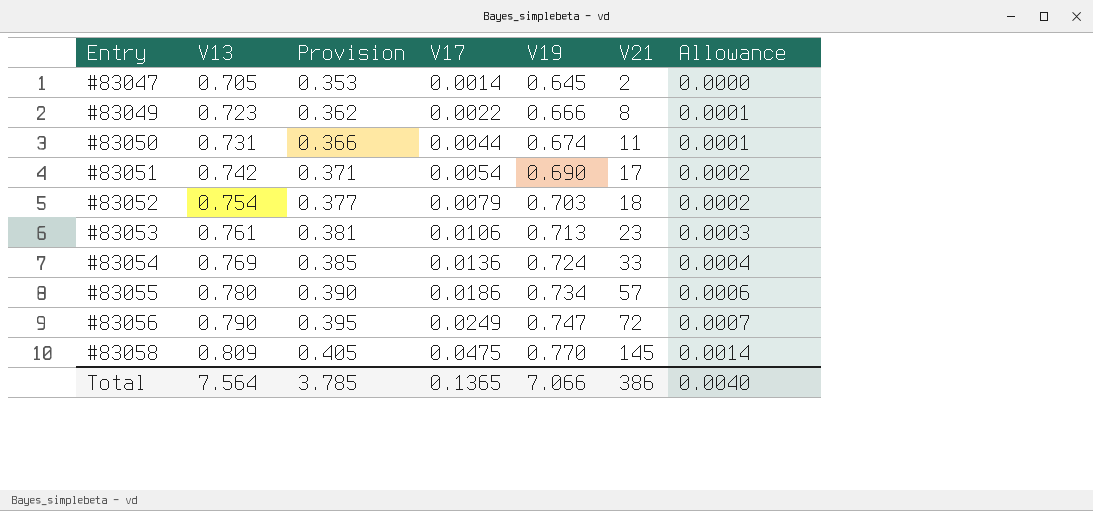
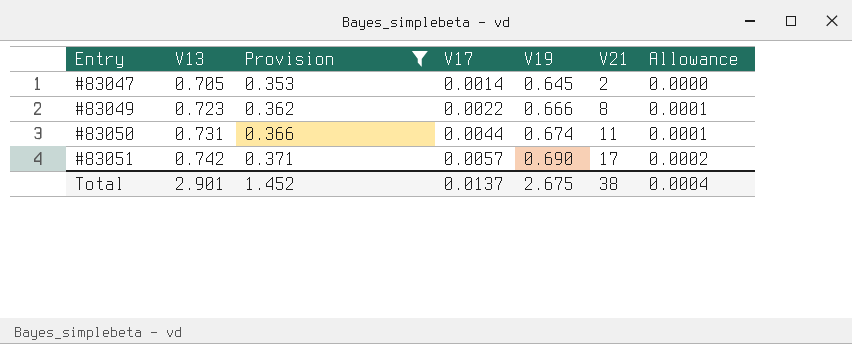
filter: none -> Provision <= 0.371
#83051 | V17: 0.0054 -> 0.0057
Total | V13: 7.564 -> 2.901
Total | Provision: 3.785 -> 1.452
Total | V17: 0.1365 -> 0.0137
Total | V19: 7.066 -> 2.675
Total | V21: 386 -> 38
Total | Allowance: 0.0040 -> 0.0004

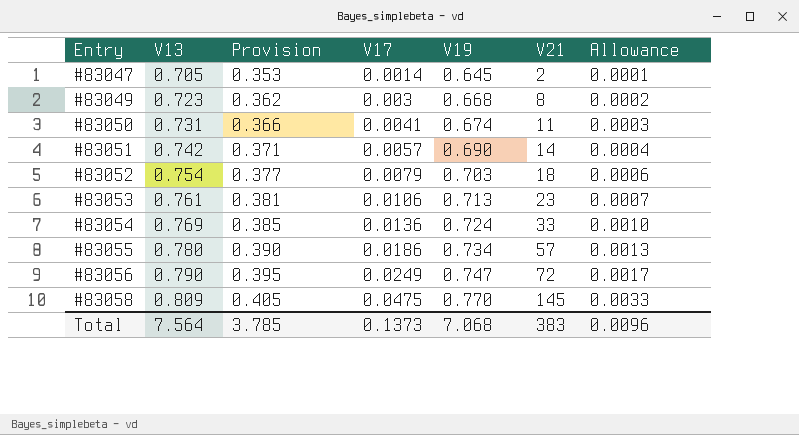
filter: Provision <= 0.371 -> none
column Allowance | formula: [V17] * 0.03 -> [V17] * 0.07
#83049 | V17: 0.0022 -> 0.003
#83049 | V19: 0.666 -> 0.668
#83050 | V17: 0.0044 -> 0.0041
#83051 | V21: 17 -> 14
Total | V13: 2.901 -> 7.564
Total | Provision: 1.452 -> 3.785
Total | V17: 0.0137 -> 0.1373
Total | V19: 2.675 -> 7.068
Total | V21: 38 -> 383
Total | Allowance: 0.0004 -> 0.0096

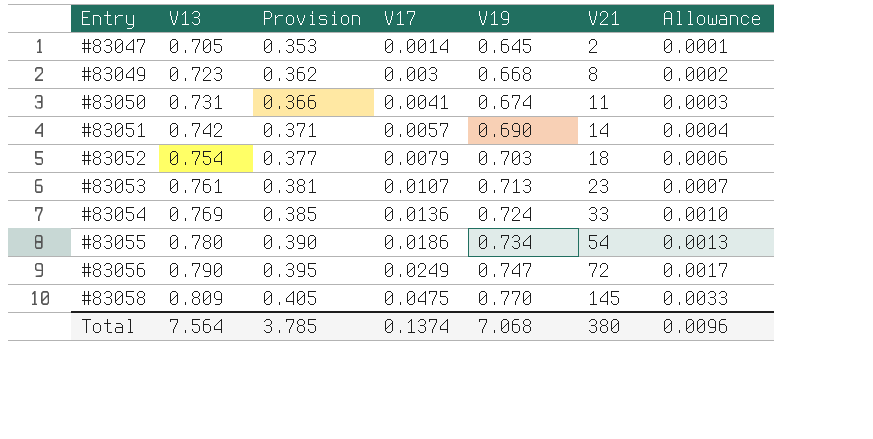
#83053 | V17: 0.0106 -> 0.0107
#83055 | V21: 57 -> 54
Total | V17: 0.1373 -> 0.1374
Total | V21: 383 -> 380

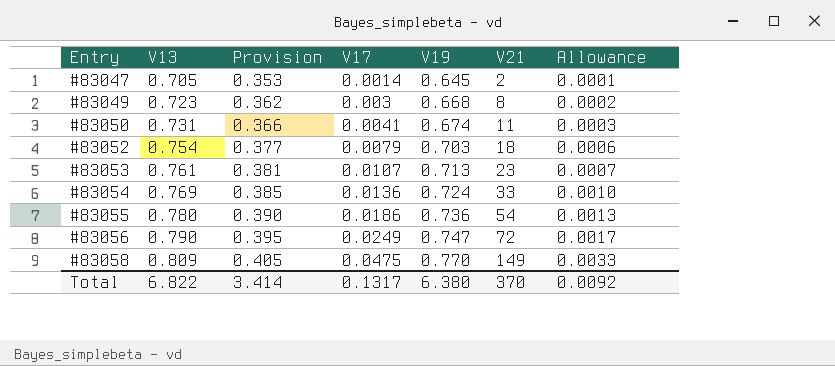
row #83051: 0.742 | 0.371 | 0.0057 | 0.690 | 14 | 0.0004 -> none
#83055 | V19: 0.734 -> 0.736
#83058 | V21: 145 -> 149
Total | V13: 7.564 -> 6.822
Total | Provision: 3.785 -> 3.414
Total | V17: 0.1374 -> 0.1317
Total | V19: 7.068 -> 6.380
Total | V21: 380 -> 370
Total | Allowance: 0.0096 -> 0.0092

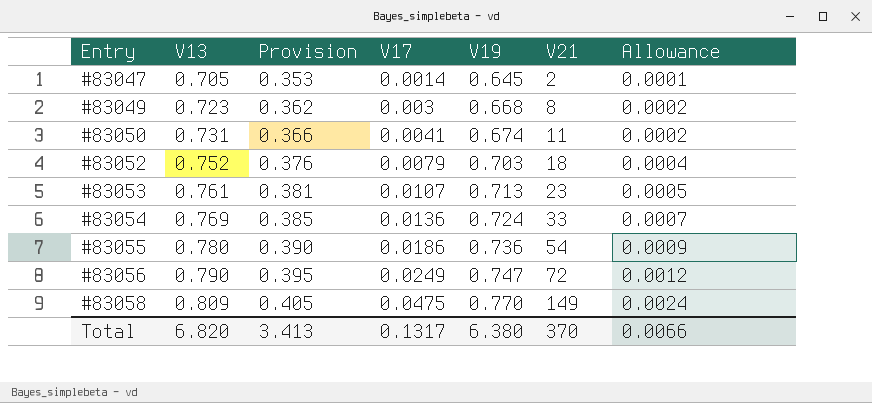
column Allowance | formula: [V17] * 0.07 -> [V17] * 0.05
#83052 | V13: 0.754 -> 0.752
#83052 | Provision: 0.377 -> 0.376
Total | V13: 6.822 -> 6.820
Total | Provision: 3.414 -> 3.413
Total | Allowance: 0.0092 -> 0.0066

